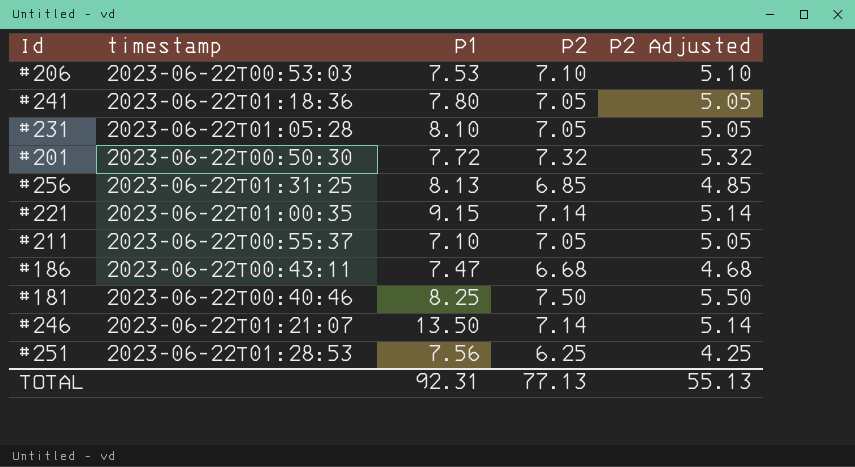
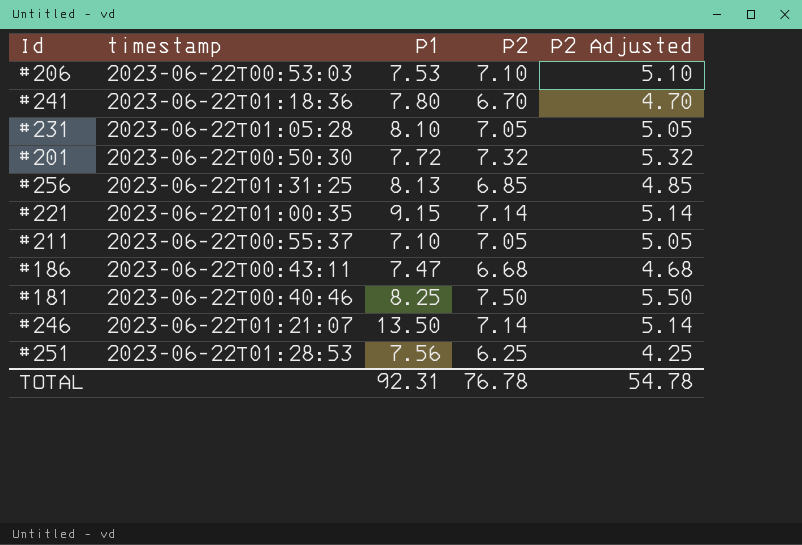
#241 | P2: 7.05 -> 6.70
#241 | P2 Adjusted: 5.05 -> 4.70
TOTAL | P2: 77.13 -> 76.78
TOTAL | P2 Adjusted: 55.13 -> 54.78

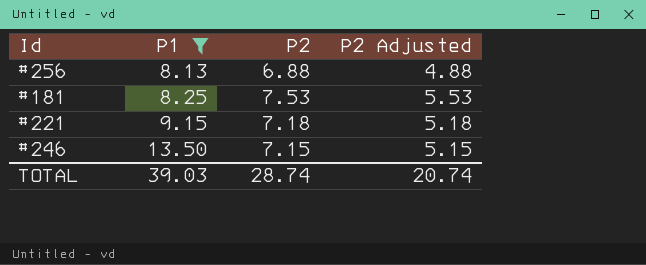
filter: none -> P1 >= 8.13
row order: none -> P1 ascending
column timestamp | position: 2 -> none
#256 | P2: 6.85 -> 6.88
#256 | P2 Adjusted: 4.85 -> 4.88
#181 | P2: 7.50 -> 7.53
#181 | P2 Adjusted: 5.50 -> 5.53
#221 | P2: 7.14 -> 7.18
#221 | P2 Adjusted: 5.14 -> 5.18
#246 | P2: 7.14 -> 7.15
#246 | P2 Adjusted: 5.14 -> 5.15
TOTAL | P1: 92.31 -> 39.03
TOTAL | P2: 76.78 -> 28.74
TOTAL | P2 Adjusted: 54.78 -> 20.74

